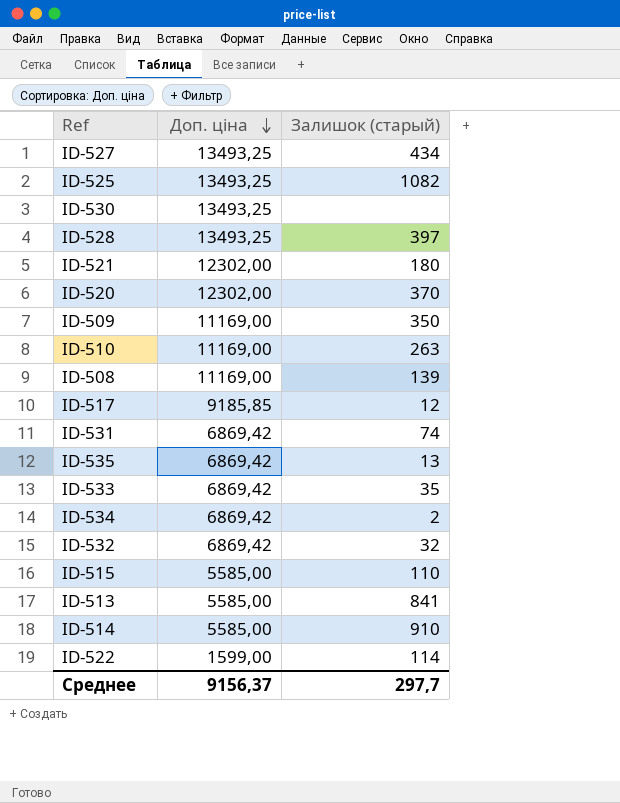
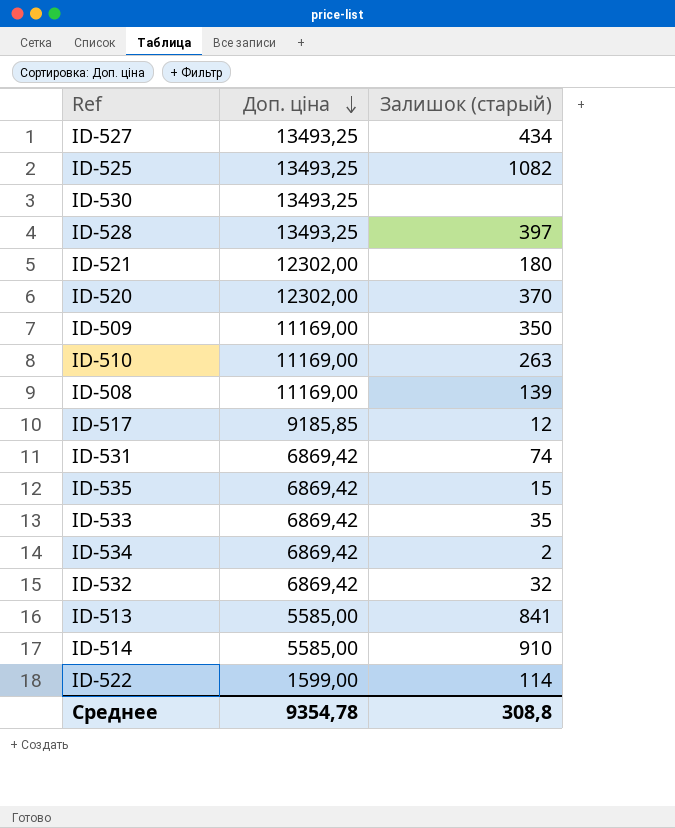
row ID-515: 5585,00 | 110 -> none
ID-535 | Залишок (старый): 13 -> 15
Среднее | Доп. ціна: 9156,37 -> 9354,78
Среднее | Залишок (старый): 297,7 -> 308,8

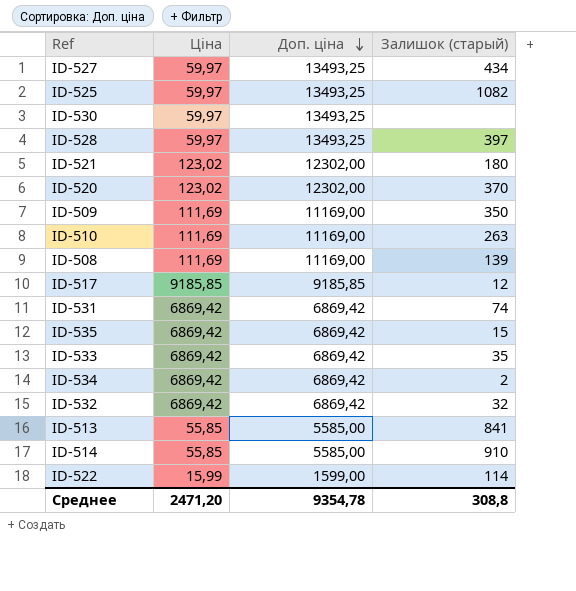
column Ціна | position: none -> 2

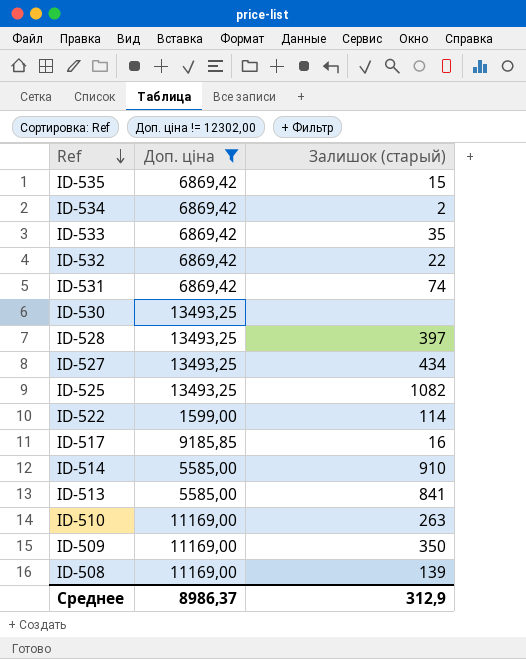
filter: none -> Доп. ціна != 12302,00
row order: Доп. ціна descending -> Ref descending
column Ціна | position: 2 -> none
ID-532 | Залишок (старый): 32 -> 22
ID-517 | Залишок (старый): 12 -> 16
Среднее | Доп. ціна: 9354,78 -> 8986,37
Среднее | Залишок (старый): 308,8 -> 312,9

